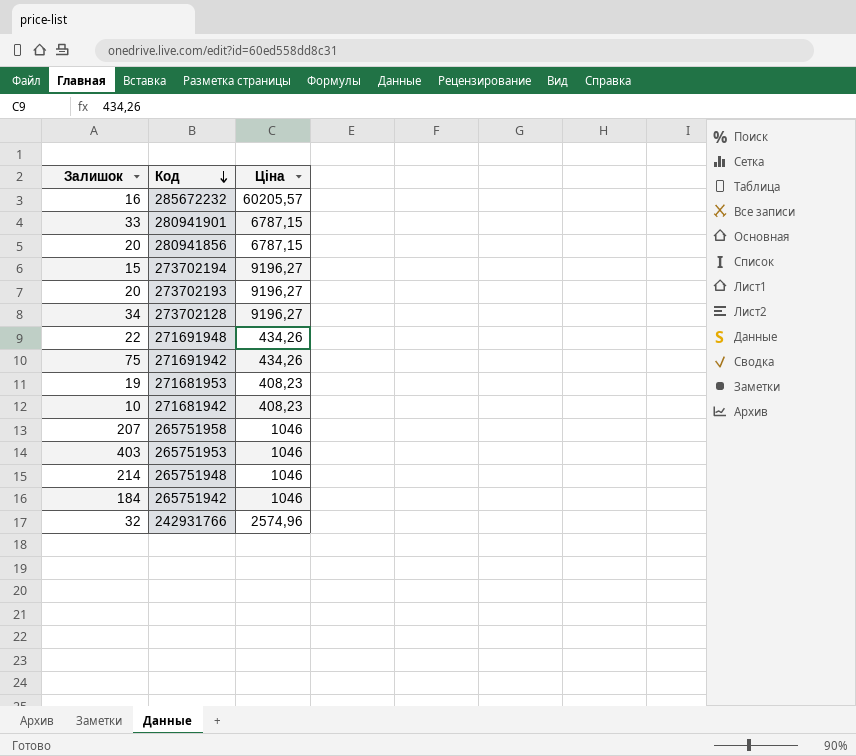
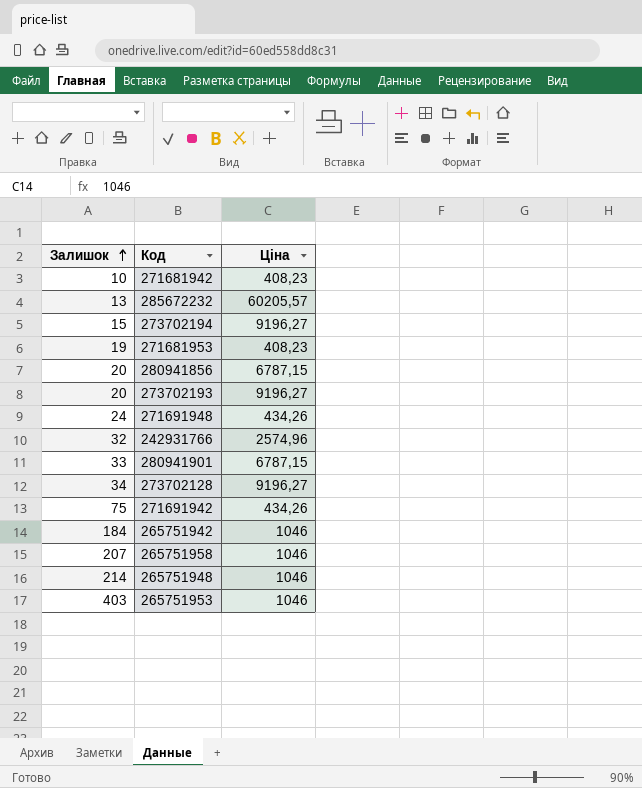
row order: Код descending -> Залишок ascending
285672232 | Залишок: 16 -> 13
271691948 | Залишок: 22 -> 24

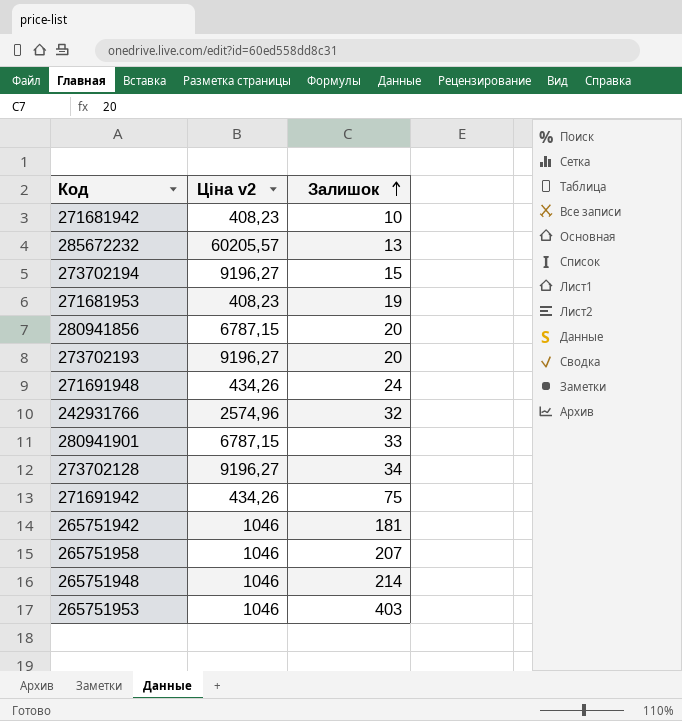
column name: Ціна -> Ціна v2
column Залишок | position: 1 -> 3
265751942 | Залишок: 184 -> 181

